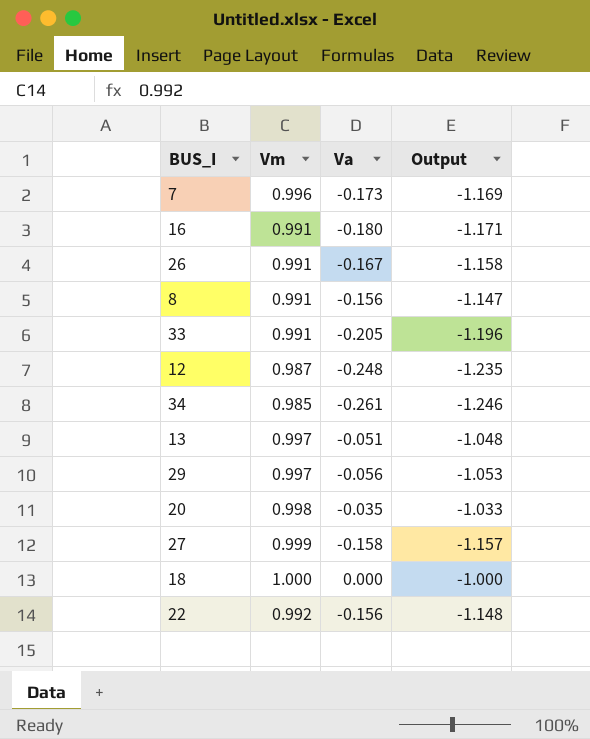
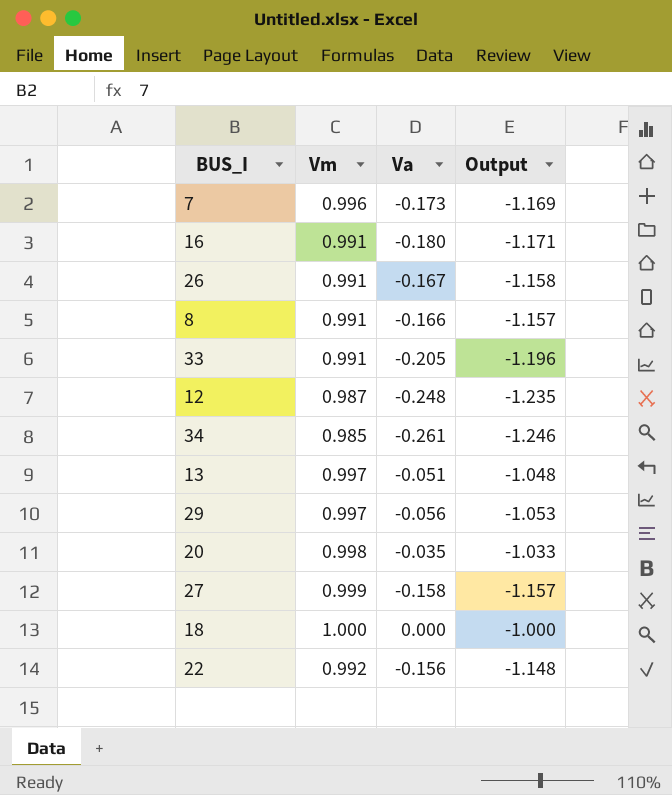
8 | Va: -0.156 -> -0.166
8 | Output: -1.147 -> -1.157

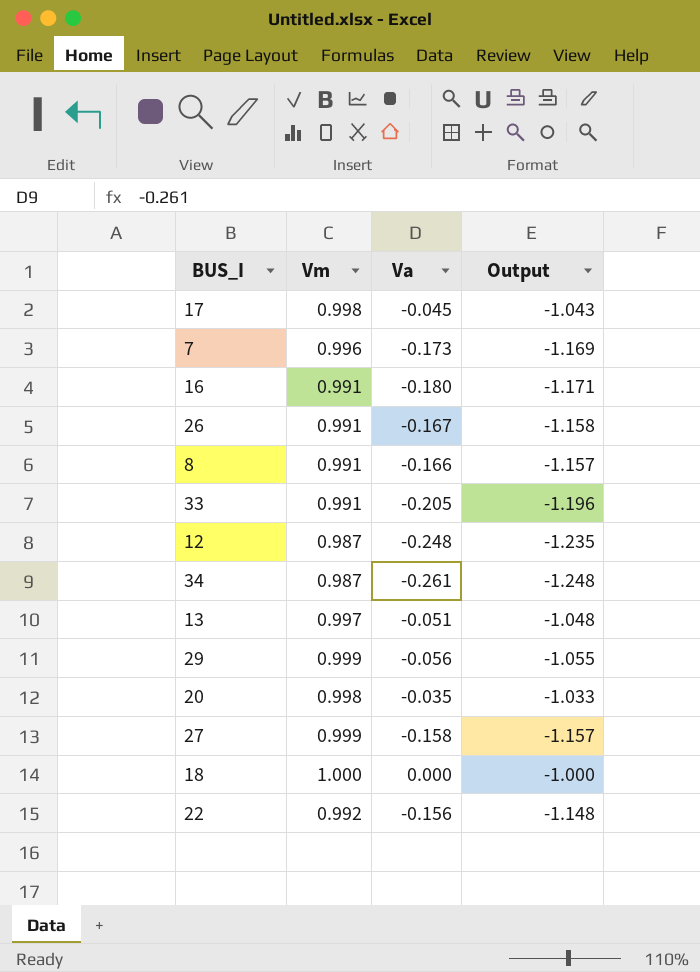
row 17: none -> 0.998 | -0.045 | -1.043
34 | Vm: 0.985 -> 0.987
34 | Output: -1.246 -> -1.248
29 | Vm: 0.997 -> 0.999
29 | Output: -1.053 -> -1.055

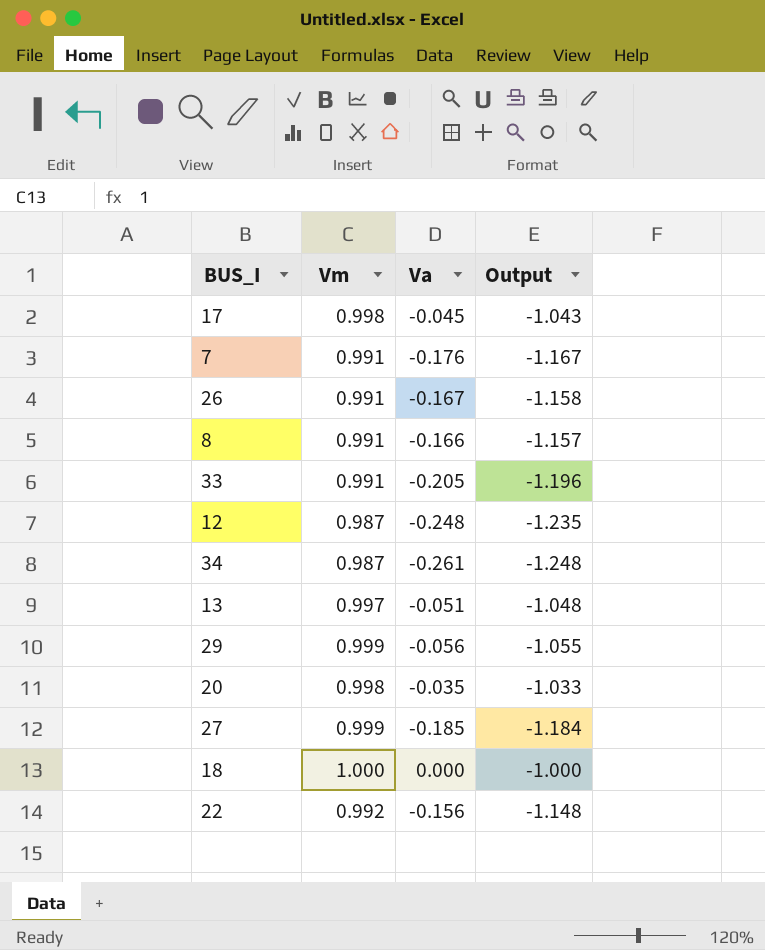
row 16: 0.991 | -0.180 | -1.171 -> none
7 | Vm: 0.996 -> 0.991
7 | Va: -0.173 -> -0.176
7 | Output: -1.169 -> -1.167
27 | Va: -0.158 -> -0.185
27 | Output: -1.157 -> -1.184

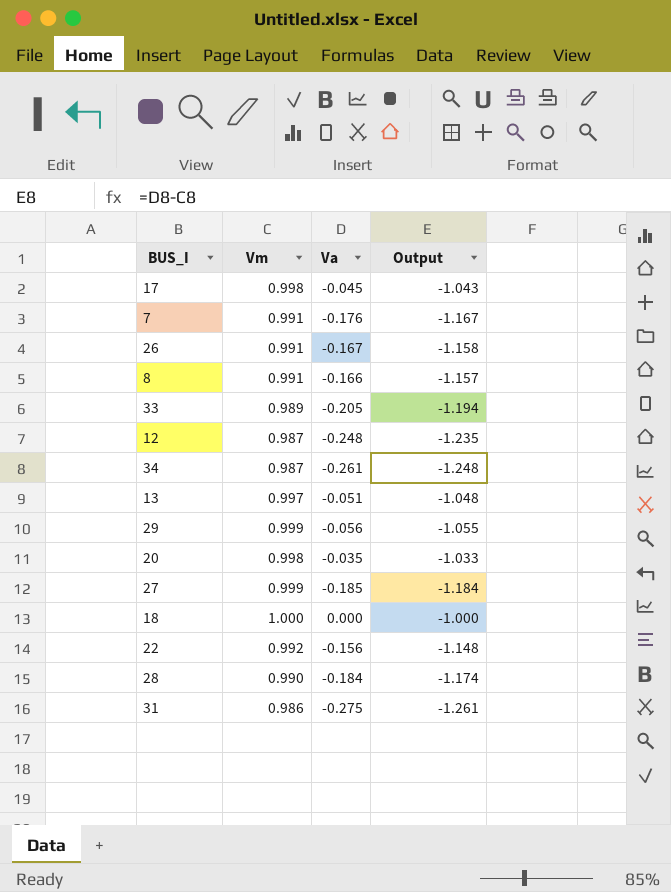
33 | Vm: 0.991 -> 0.989
33 | Output: -1.196 -> -1.194
row 28: none -> 0.990 | -0.184 | -1.174
row 31: none -> 0.986 | -0.275 | -1.261

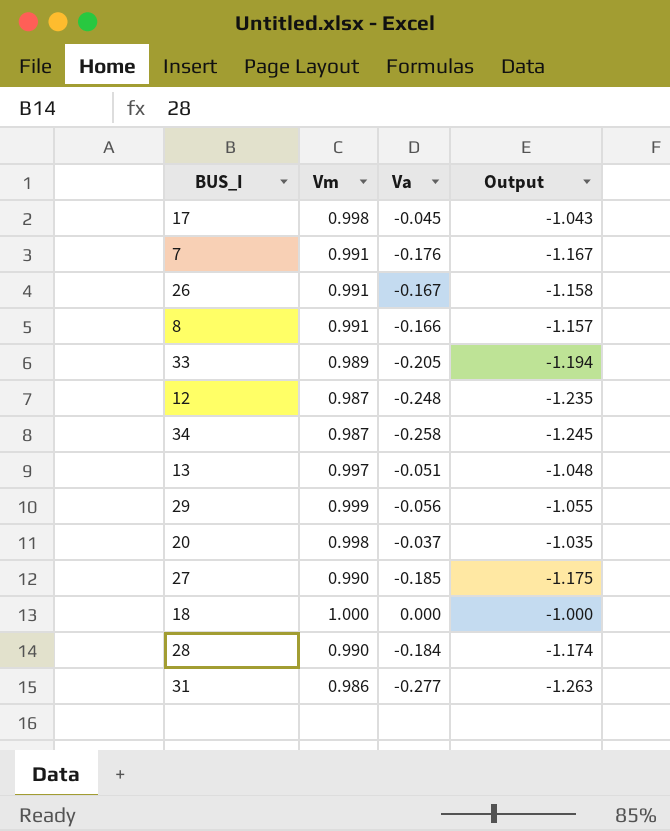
row 22: 0.992 | -0.156 | -1.148 -> none
34 | Va: -0.261 -> -0.258
34 | Output: -1.248 -> -1.245
20 | Va: -0.035 -> -0.037
20 | Output: -1.033 -> -1.035
27 | Vm: 0.999 -> 0.990
27 | Output: -1.184 -> -1.175
31 | Va: -0.275 -> -0.277
31 | Output: -1.261 -> -1.263

